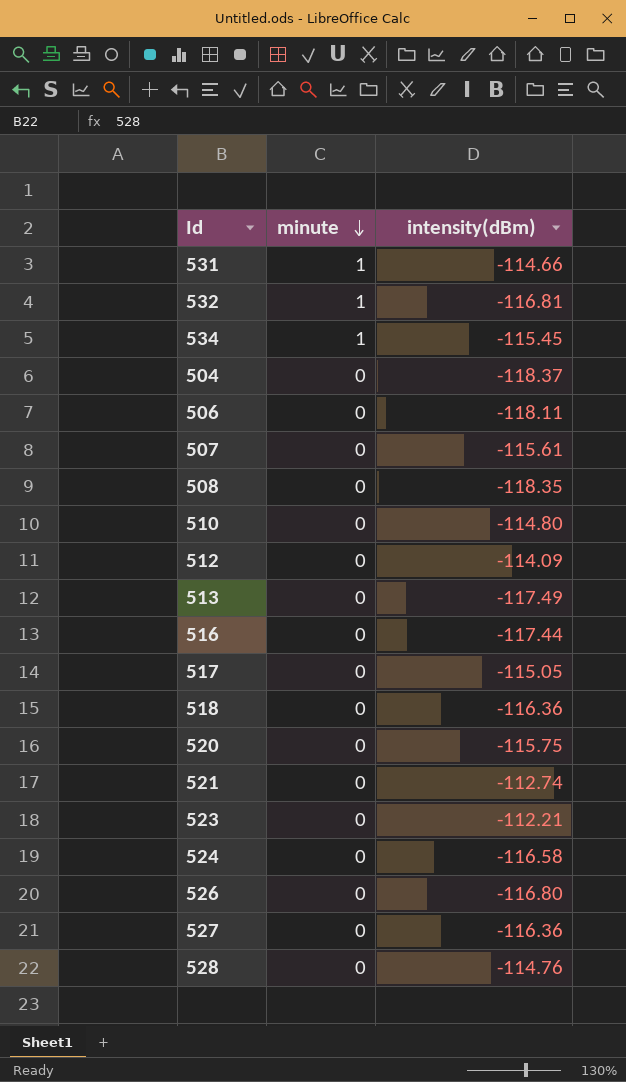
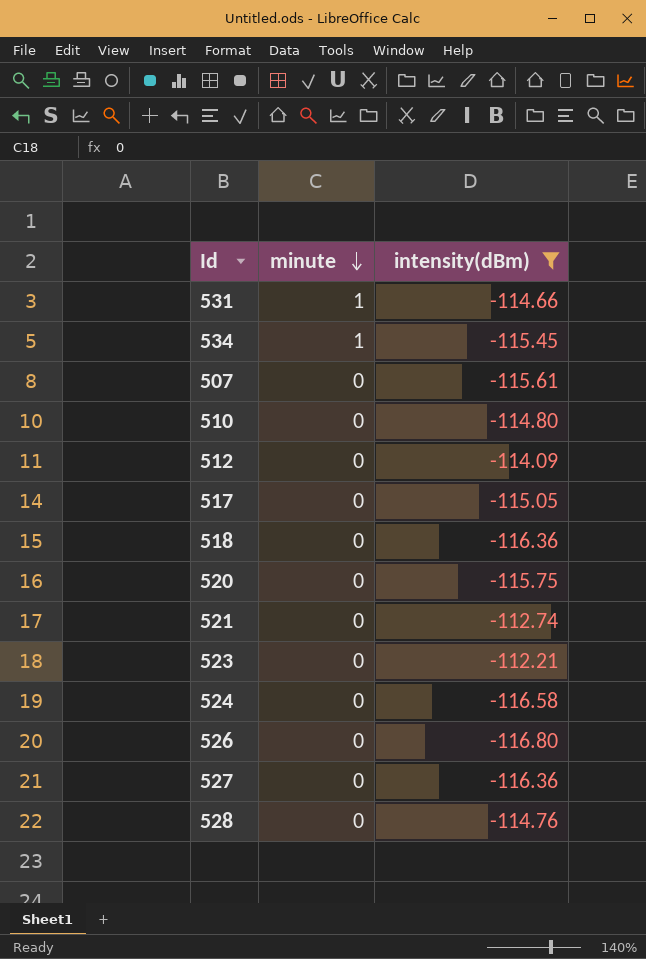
filter: none -> intensity(dBm) >= -116.80

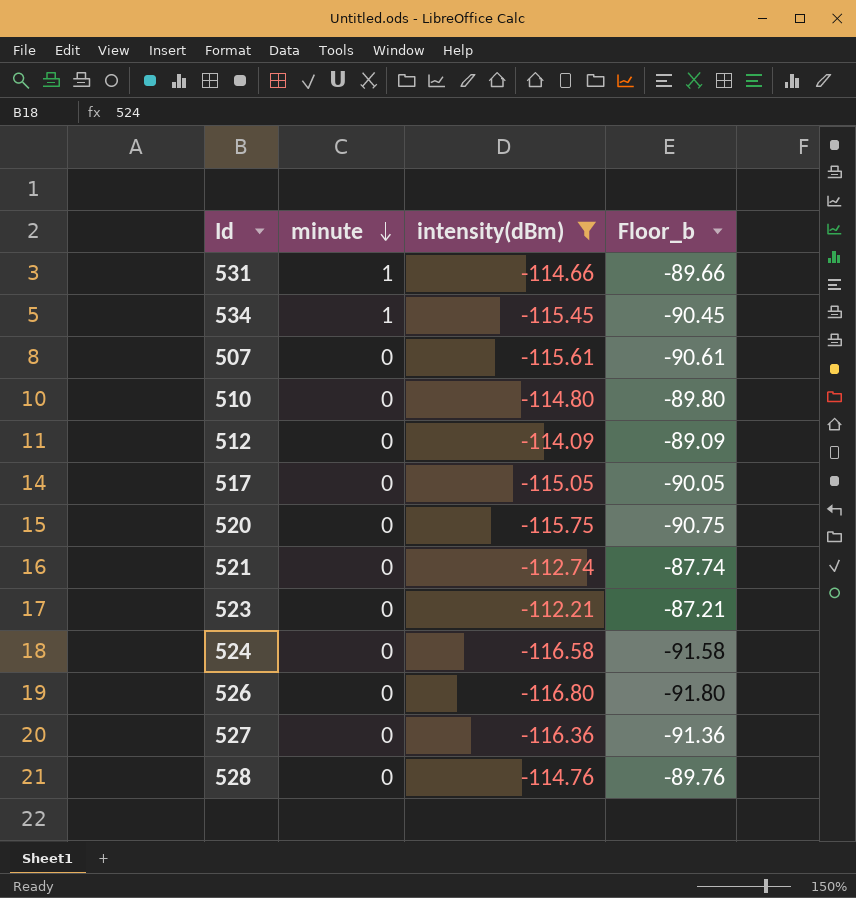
column Floor_b | formula: none -> [intensity(dBm)] + 25
row 518: 0 | -116.36 -> none

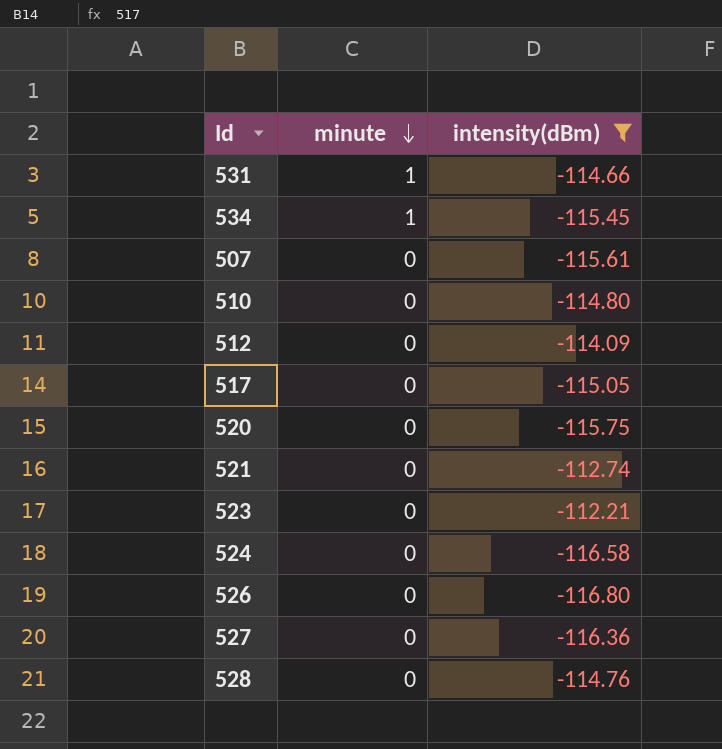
column Floor_b | formula: [intensity(dBm)] + 25 -> none

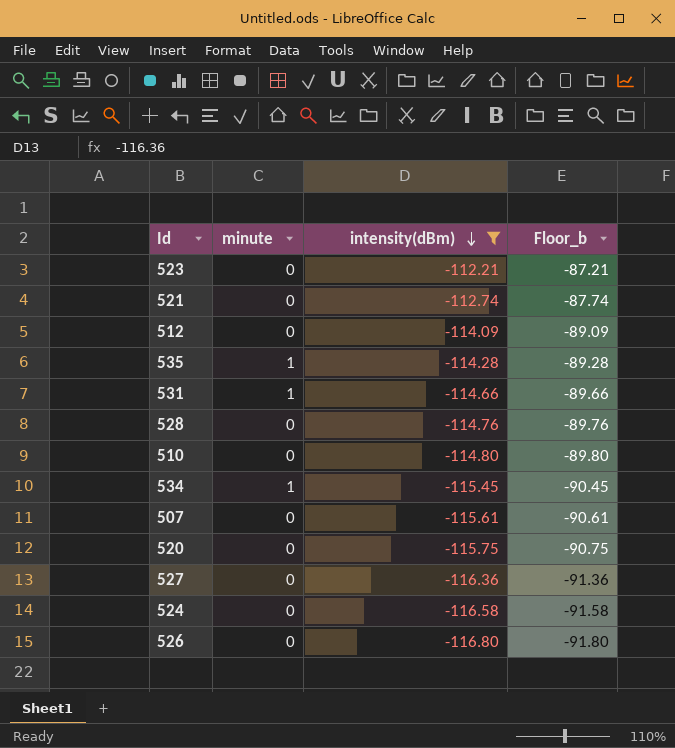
row order: minute descending -> intensity(dBm) descending
column Floor_b | formula: none -> [intensity(dBm)] + 25
row 517: 0 | -115.05 -> none
row 535: none -> 1 | -114.28 | -89.28

